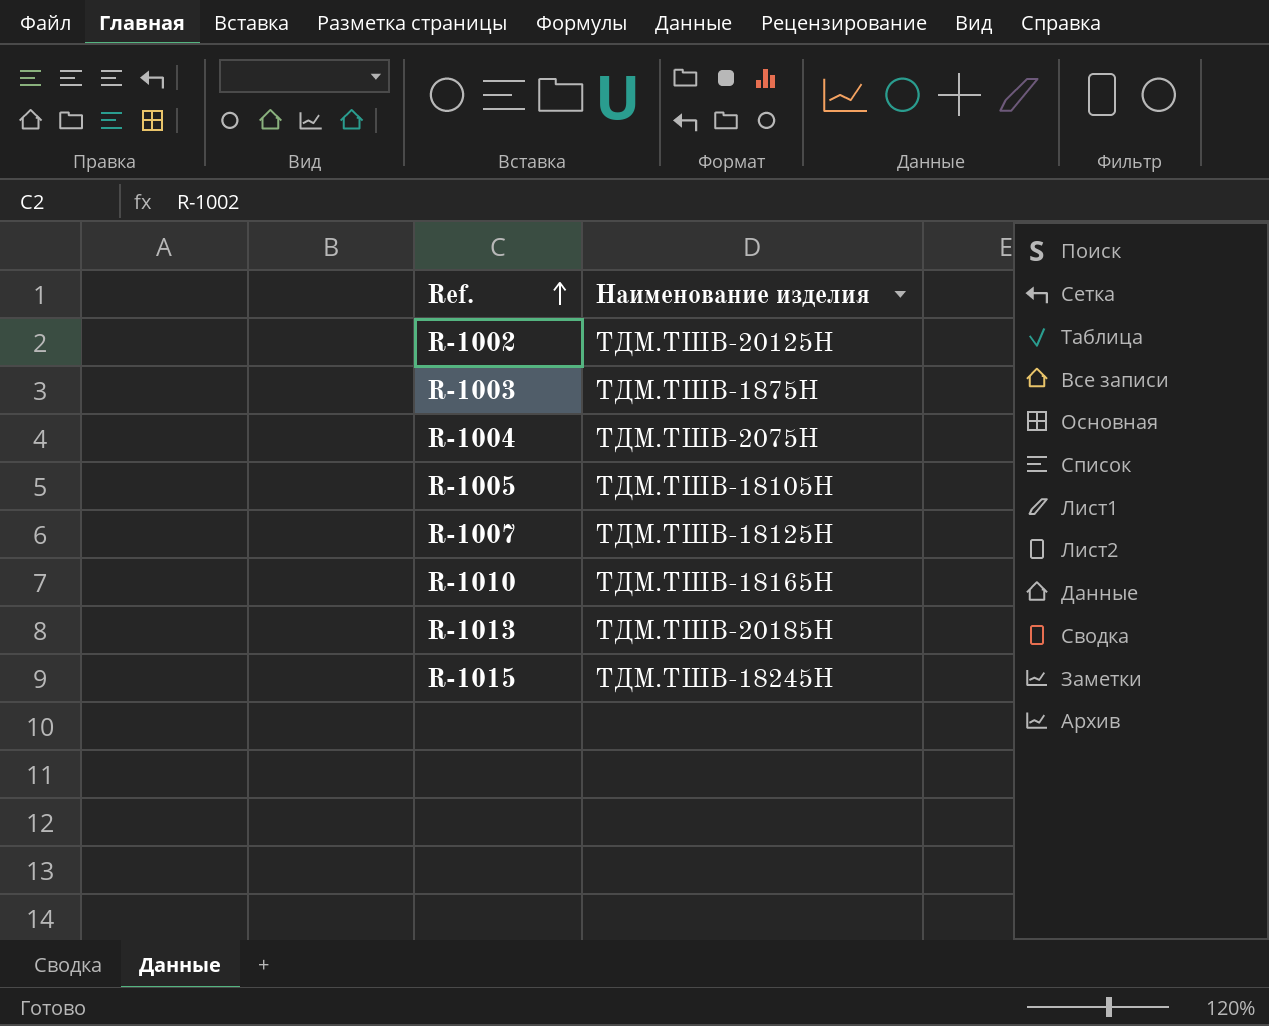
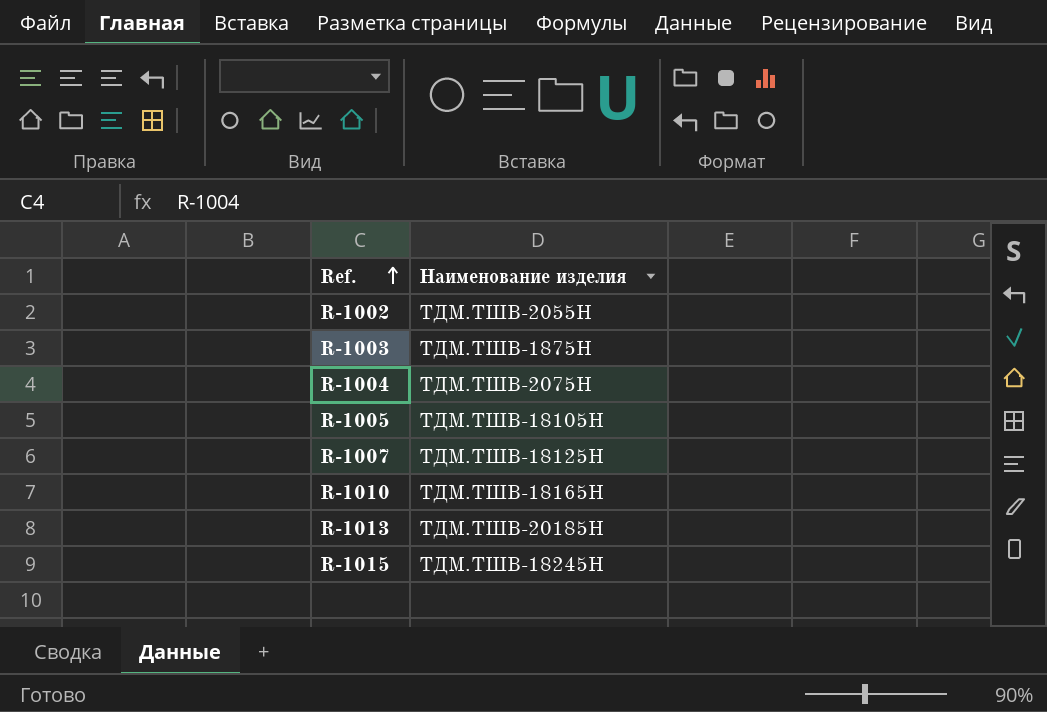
R-1002 | Наименование изделия: ТДМ.ТШВ-20125Н -> ТДМ.ТШВ-2055Н

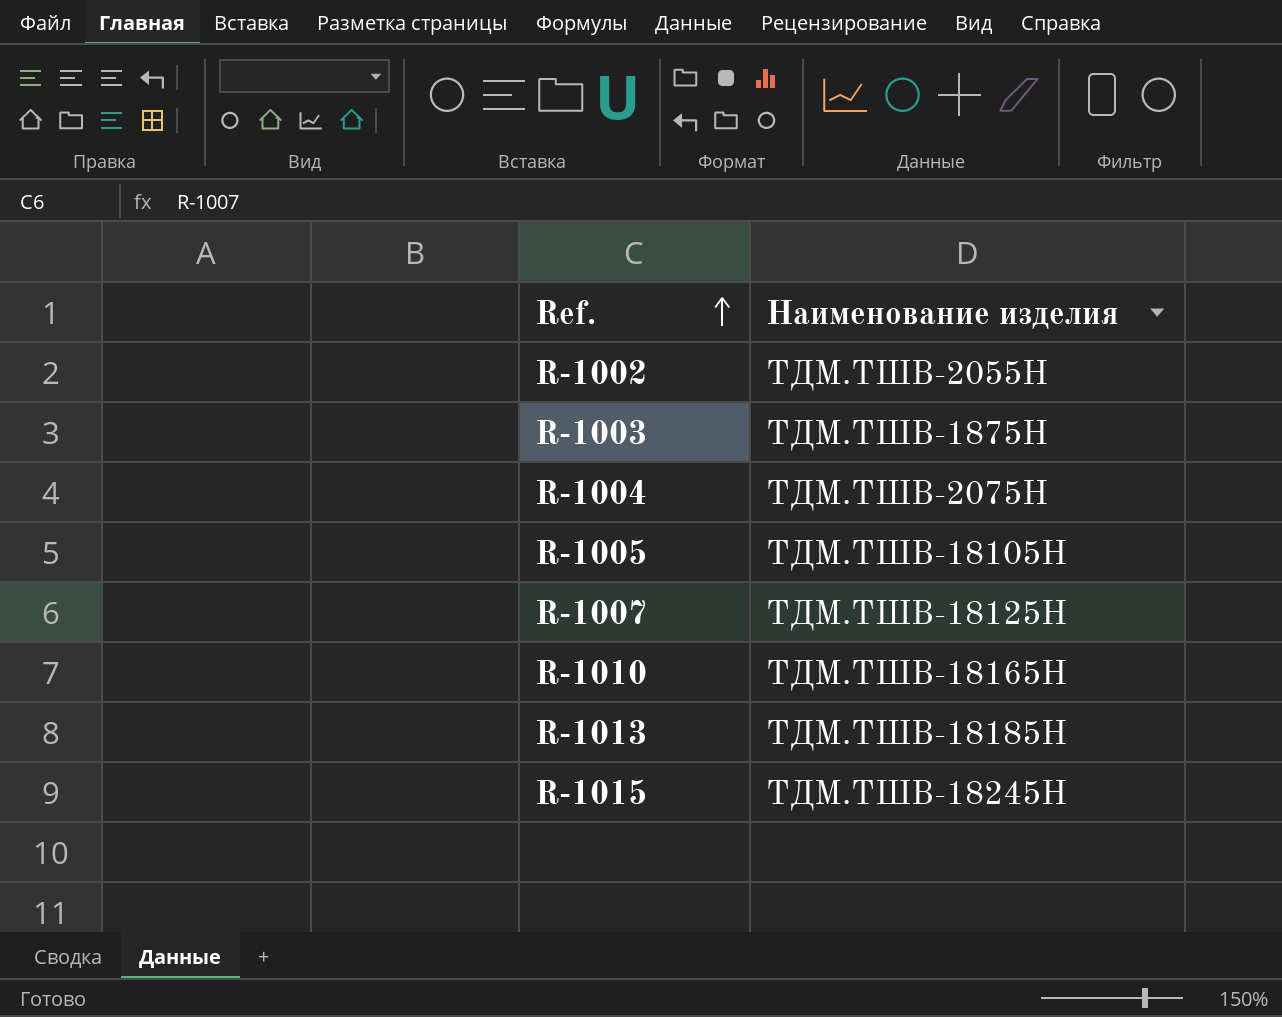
R-1013 | Наименование изделия: ТДМ.ТШВ-20185Н -> ТДМ.ТШВ-18185Н

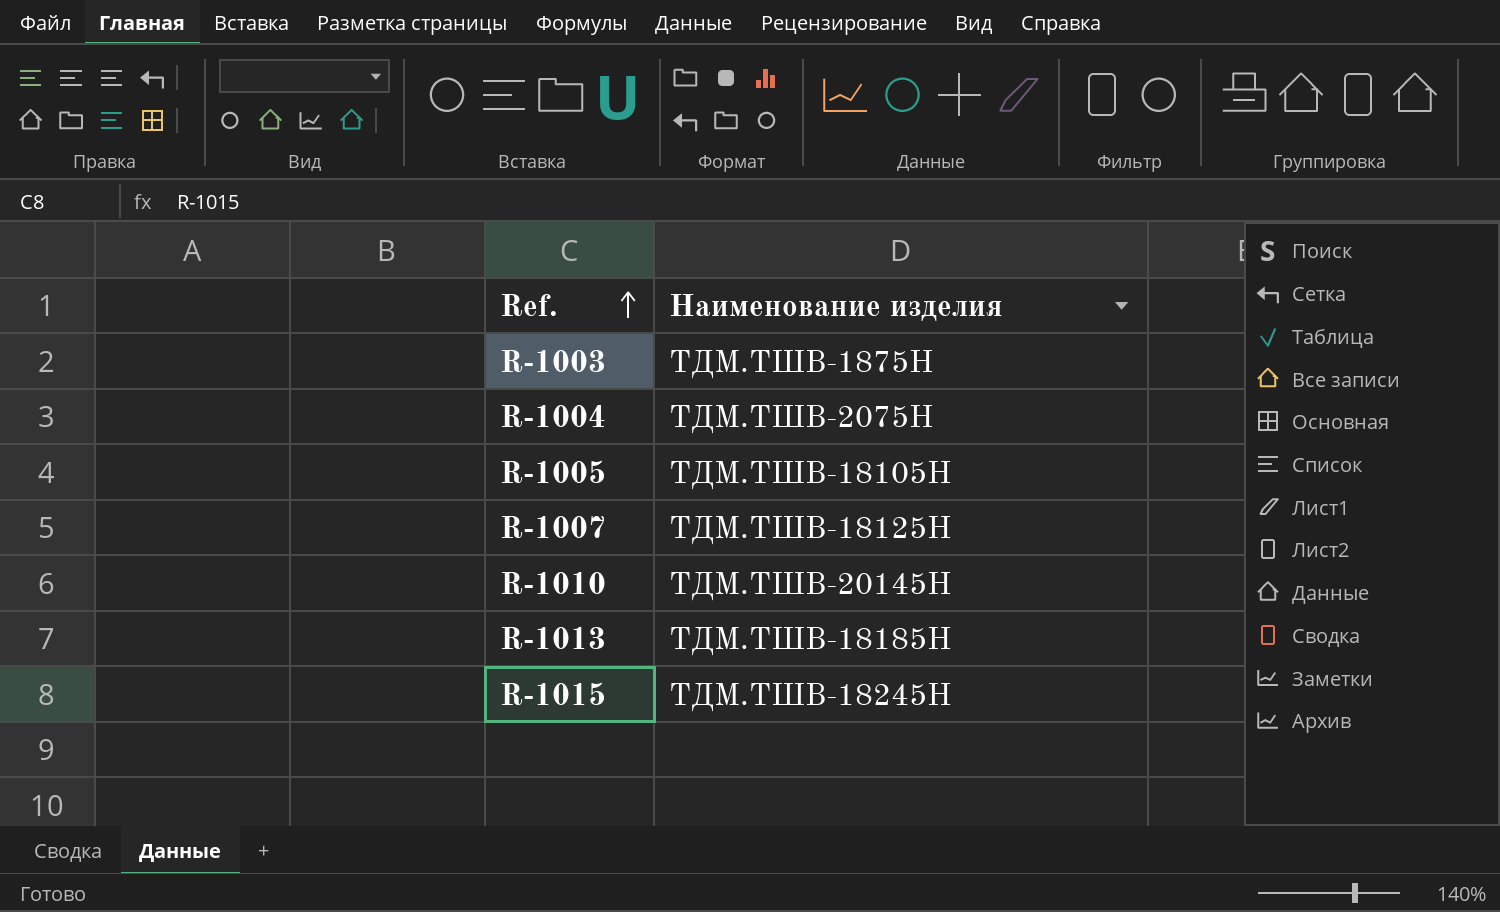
row R-1002: ТДМ.ТШВ-2055Н -> none
R-1010 | Наименование изделия: ТДМ.ТШВ-18165Н -> ТДМ.ТШВ-20145Н

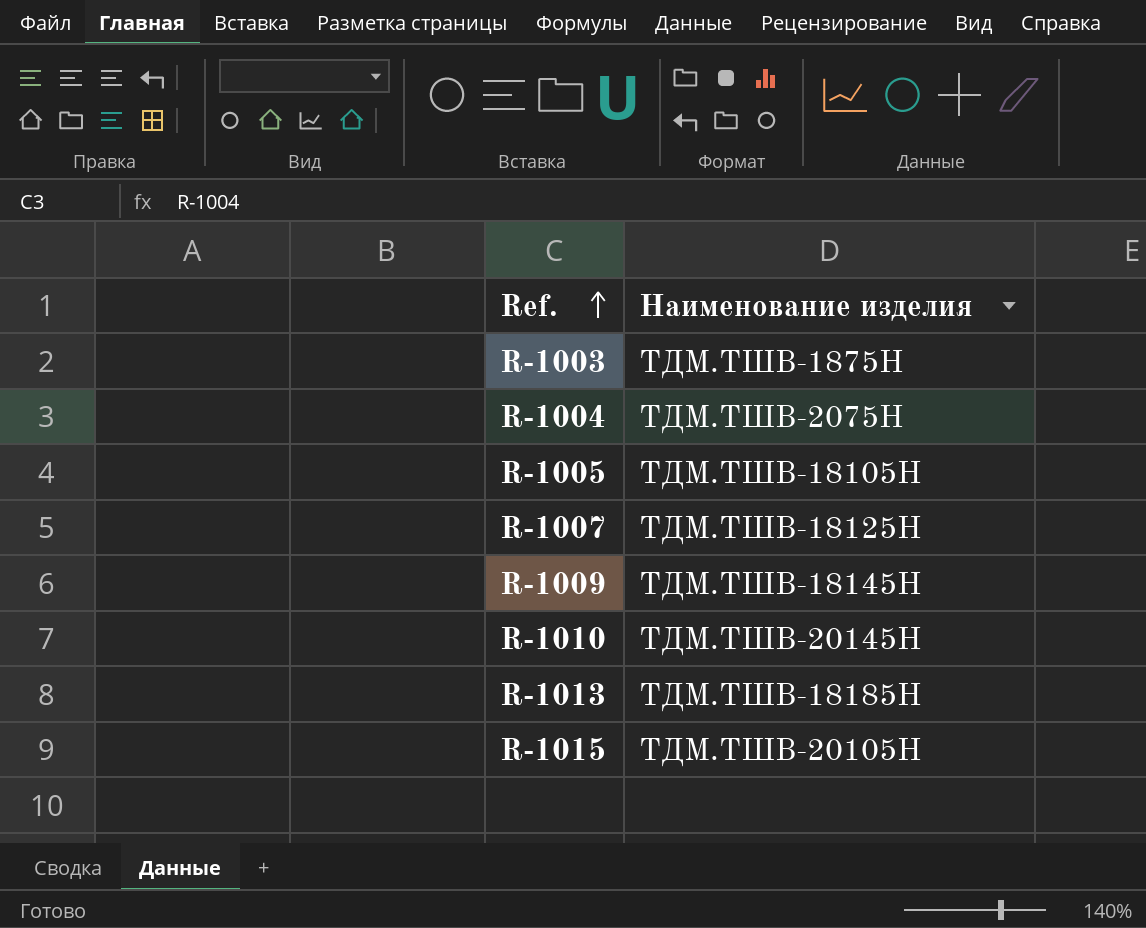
row R-1009: none -> ТДМ.ТШВ-18145Н
R-1015 | Наименование изделия: ТДМ.ТШВ-18245Н -> ТДМ.ТШВ-20105Н

